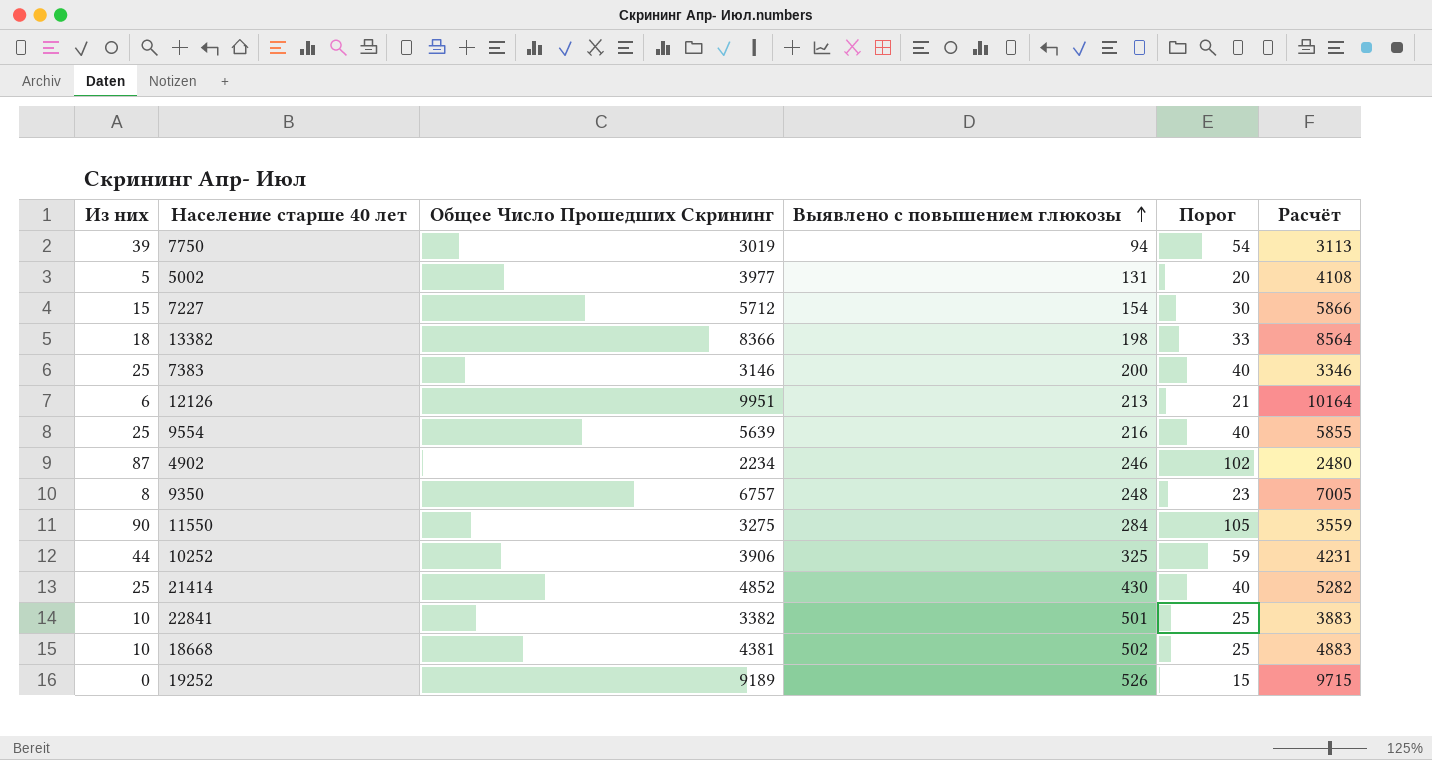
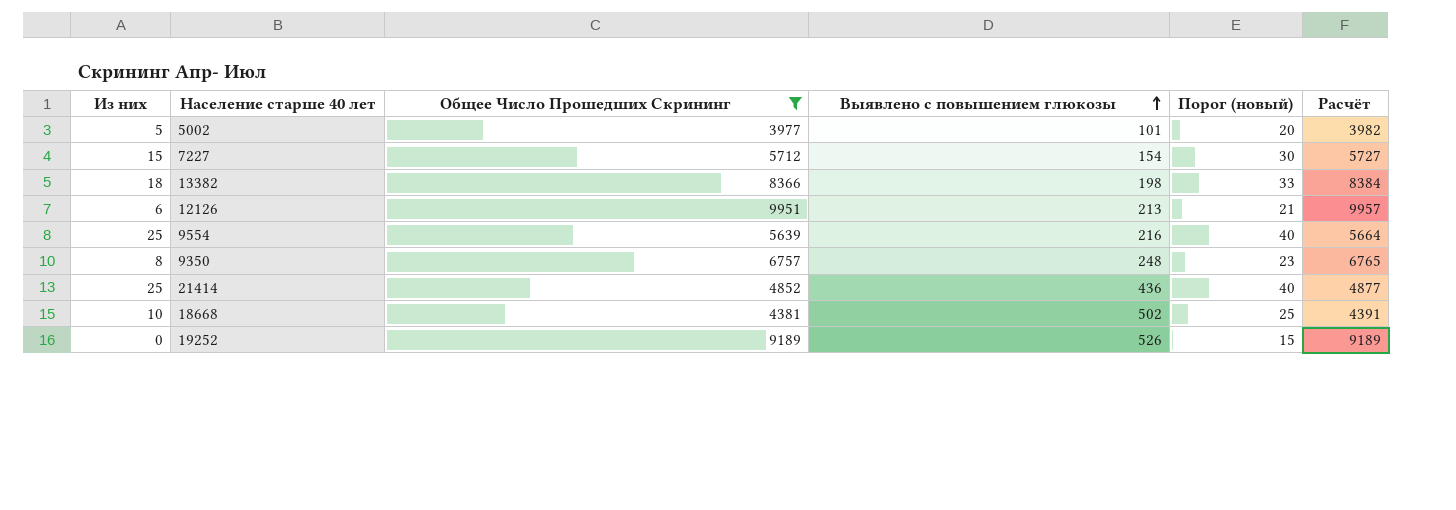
filter: none -> Общее Число Прошедших Скрининг >= 3977
column name: Порог -> Порог (новый)
column Расчёт | formula: [Общее Число Прошедших Скрининг] + [Выявлено с повышением глюкозы] -> [Из них] + [Общее Число Прошедших Скрининг]
5002 | Выявлено с повышением глюкозы: 131 -> 101
21414 | Выявлено с повышением глюкозы: 430 -> 436

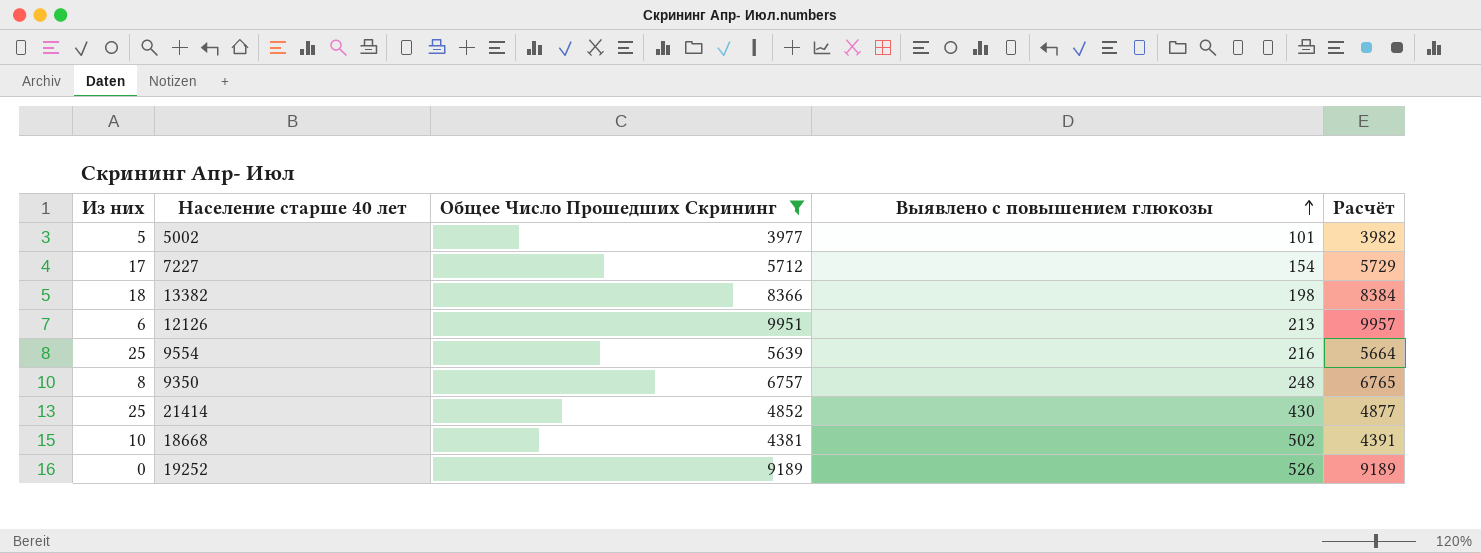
column Порог (новый) | formula: [Из них] + 15 -> none
7227 | Из них: 15 -> 17
7227 | Расчёт: 5727 -> 5729
21414 | Выявлено с повышением глюкозы: 436 -> 430

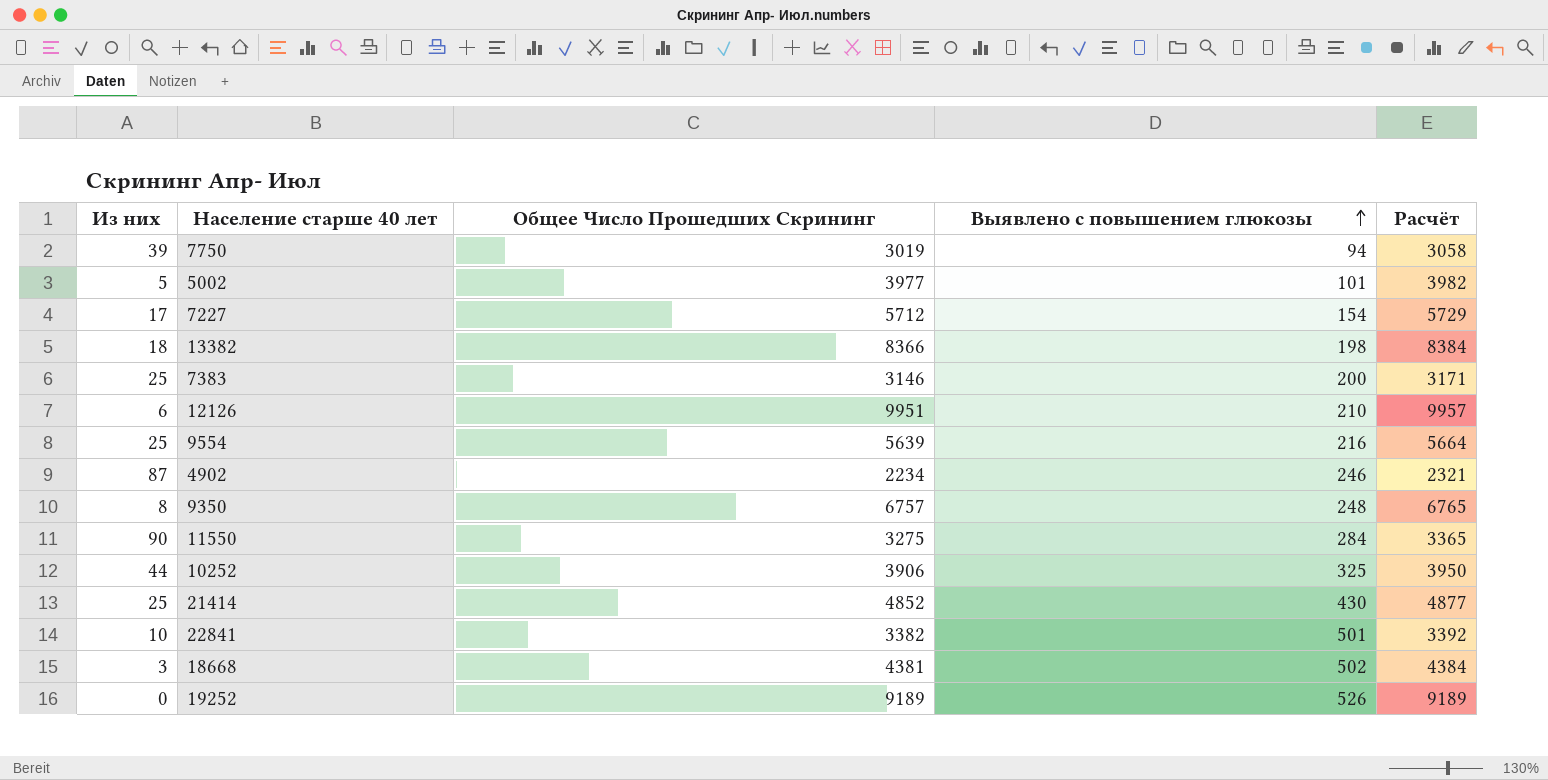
filter: Общее Число Прошедших Скрининг >= 3977 -> none
12126 | Выявлено с повышением глюкозы: 213 -> 210
18668 | Из них: 10 -> 3
18668 | Расчёт: 4391 -> 4384

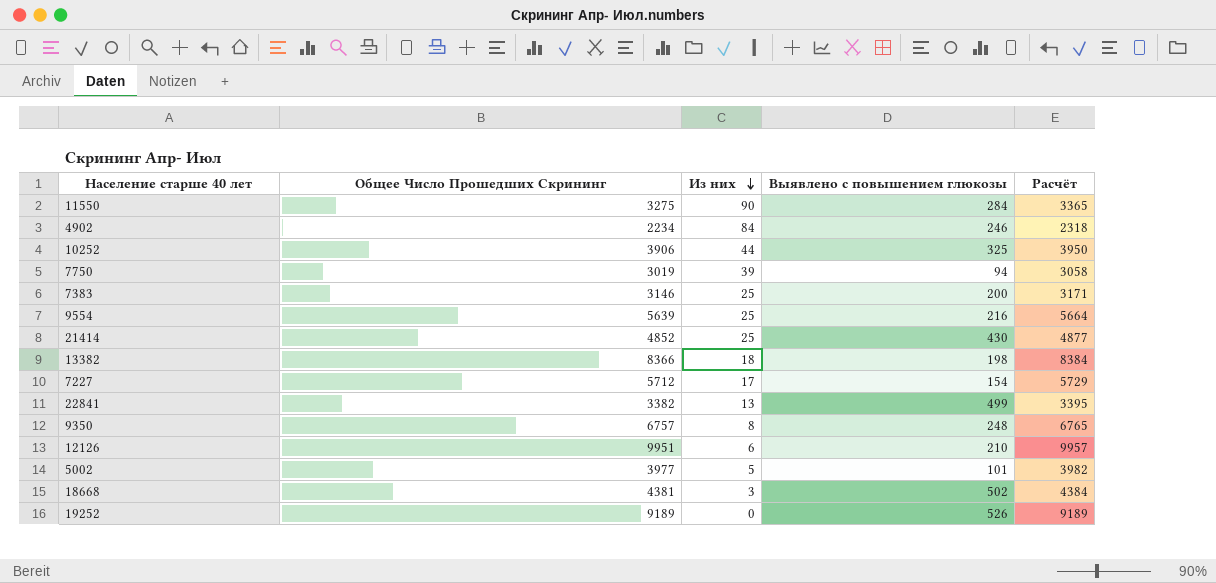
row order: Выявлено с повышением глюкозы ascending -> Из них descending
column Из них | position: 1 -> 3
4902 | Из них: 87 -> 84
4902 | Расчёт: 2321 -> 2318
22841 | Из них: 10 -> 13
22841 | Выявлено с повышением глюкозы: 501 -> 499
22841 | Расчёт: 3392 -> 3395

